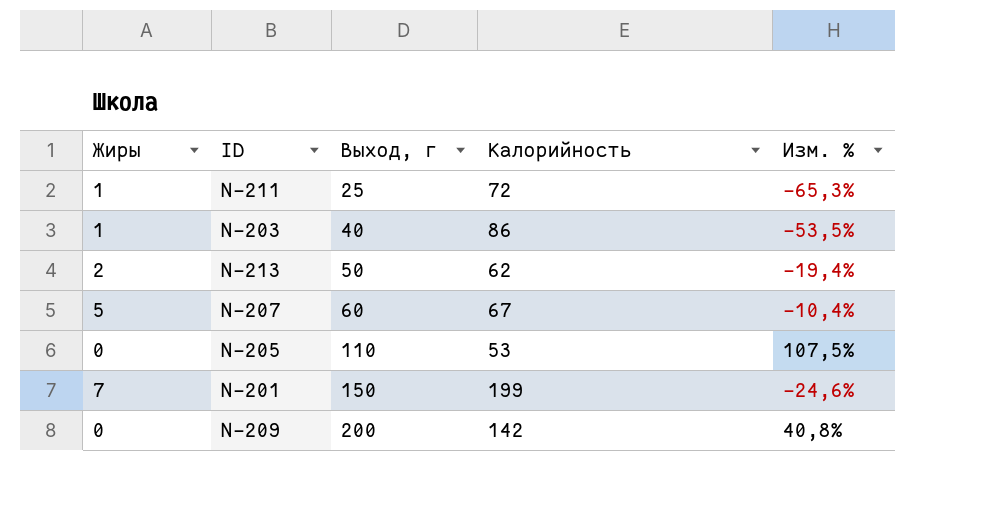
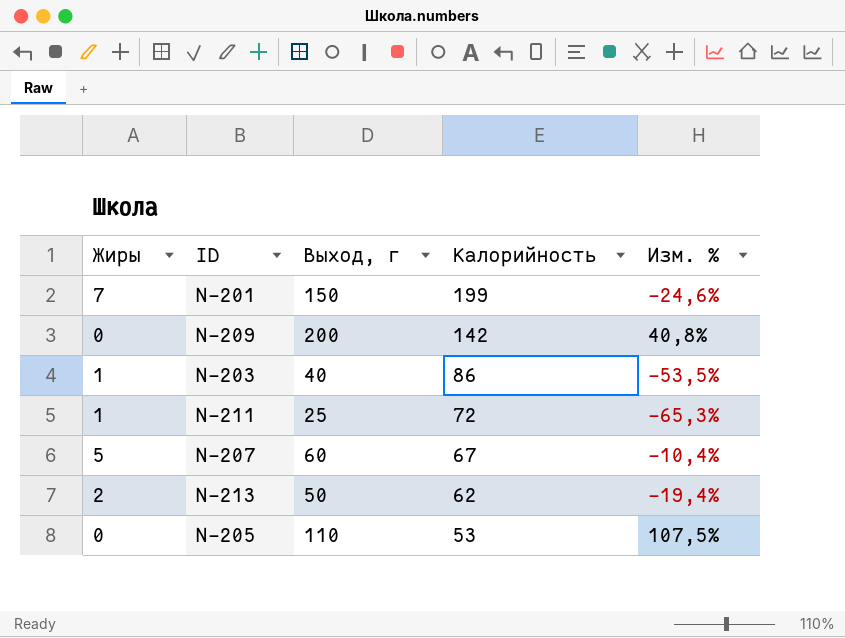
row order: Выход, г ascending -> Калорийность descending

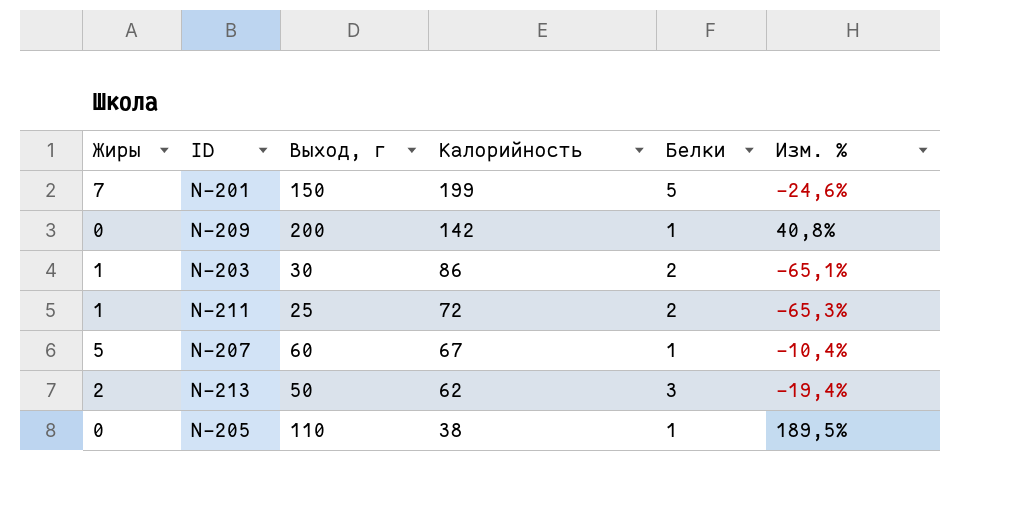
column Белки | position: none -> 5
N-203 | Выход, г: 40 -> 30
N-203 | Изм. %: -53,5% -> -65,1%
N-205 | Калорийность: 53 -> 38
N-205 | Изм. %: 107,5% -> 189,5%

